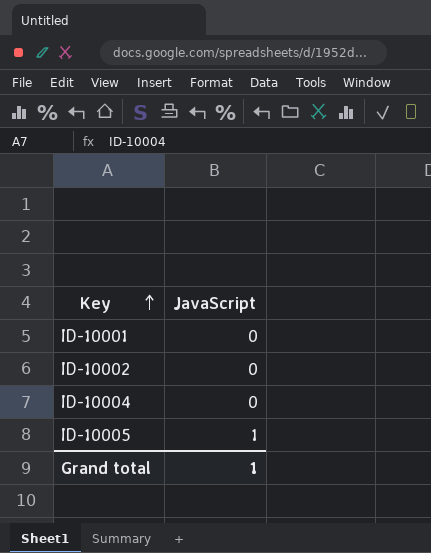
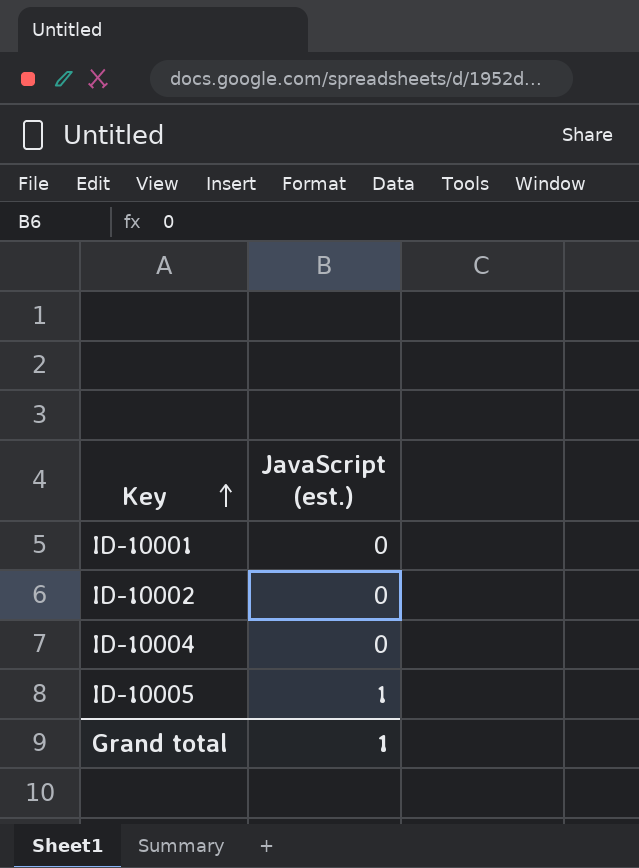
column name: JavaScript -> JavaScript (est.)

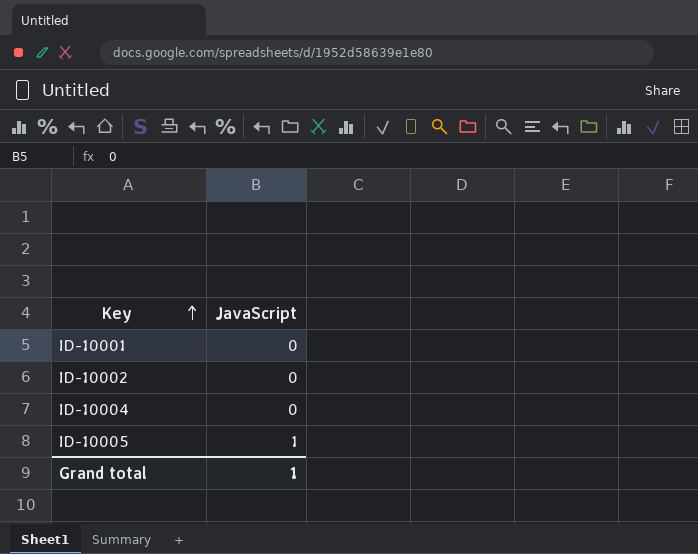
column name: JavaScript (est.) -> JavaScript

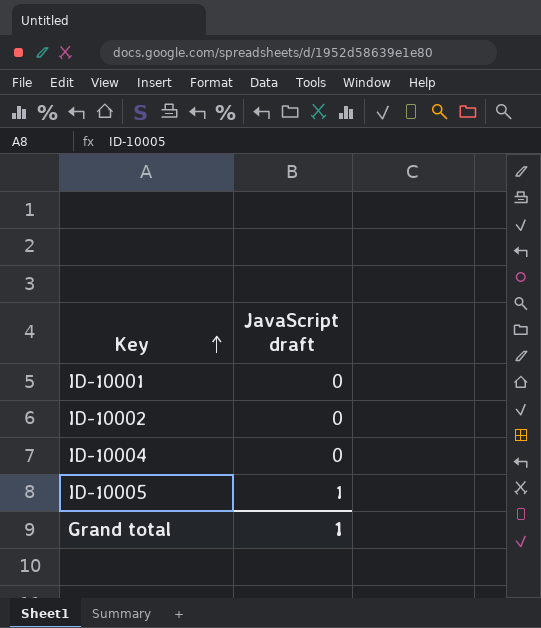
column name: JavaScript -> JavaScript draft

